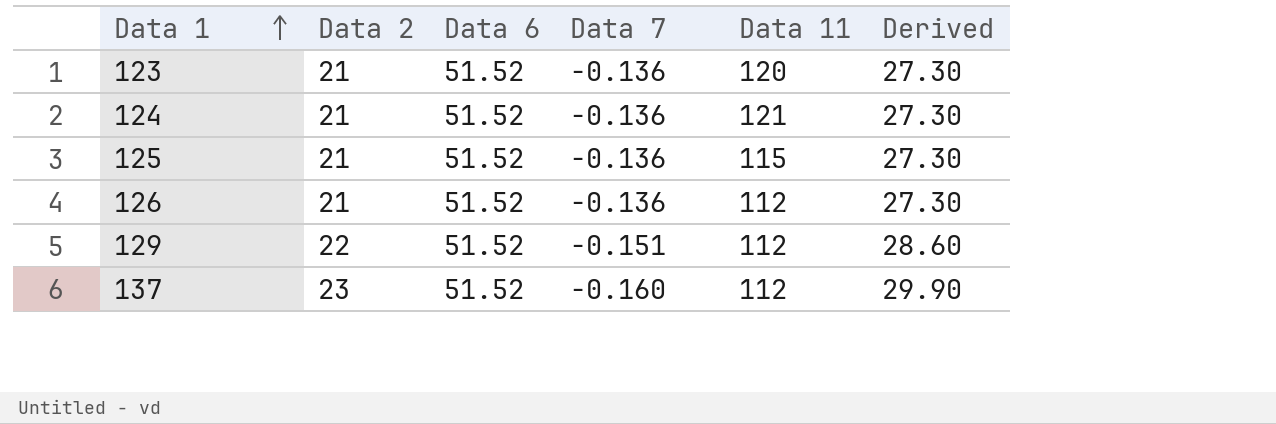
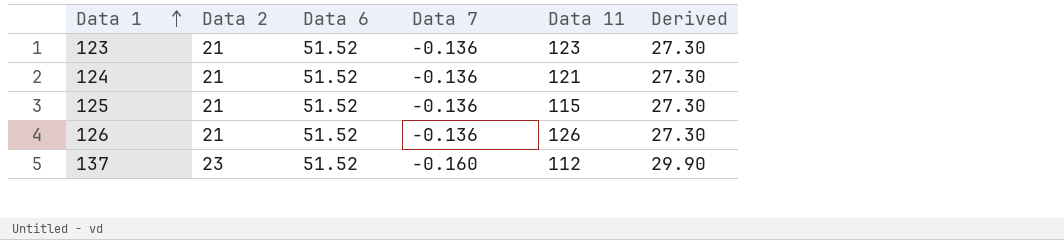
row 129: 22 | 51.52 | -0.151 | 112 | 28.60 -> none
123 | Data 11: 120 -> 123
126 | Data 11: 112 -> 126

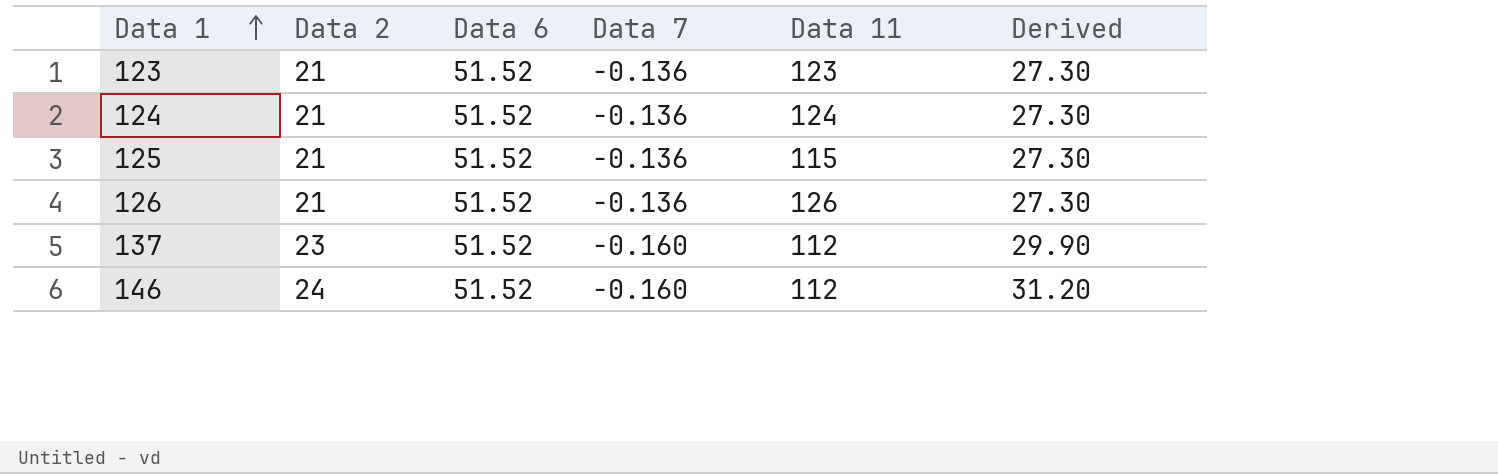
124 | Data 11: 121 -> 124
row 146: none -> 24 | 51.52 | -0.160 | 112 | 31.20

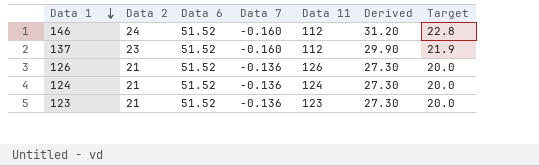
row order: Data 1 ascending -> Data 1 descending
column Target | formula: none -> [Data 2] * 0.95
row 125: 21 | 51.52 | -0.136 | 115 | 27.30 -> none

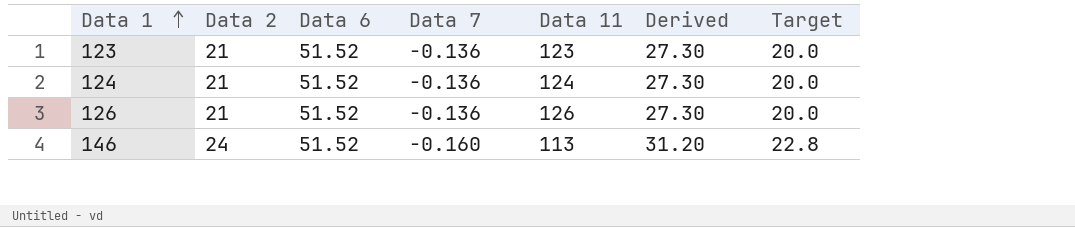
row order: Data 1 descending -> Data 1 ascending
row 137: 23 | 51.52 | -0.160 | 112 | 29.90 | 21.9 -> none
146 | Data 11: 112 -> 113

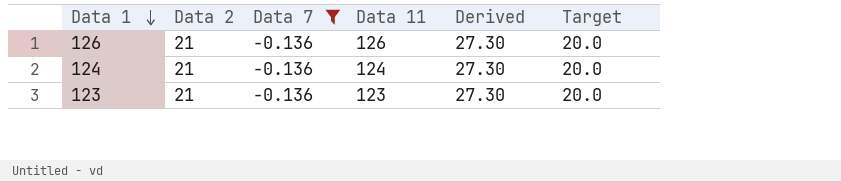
filter: none -> Data 7 = -0.136
row order: Data 1 ascending -> Data 1 descending
column Data 6 | position: 3 -> none

